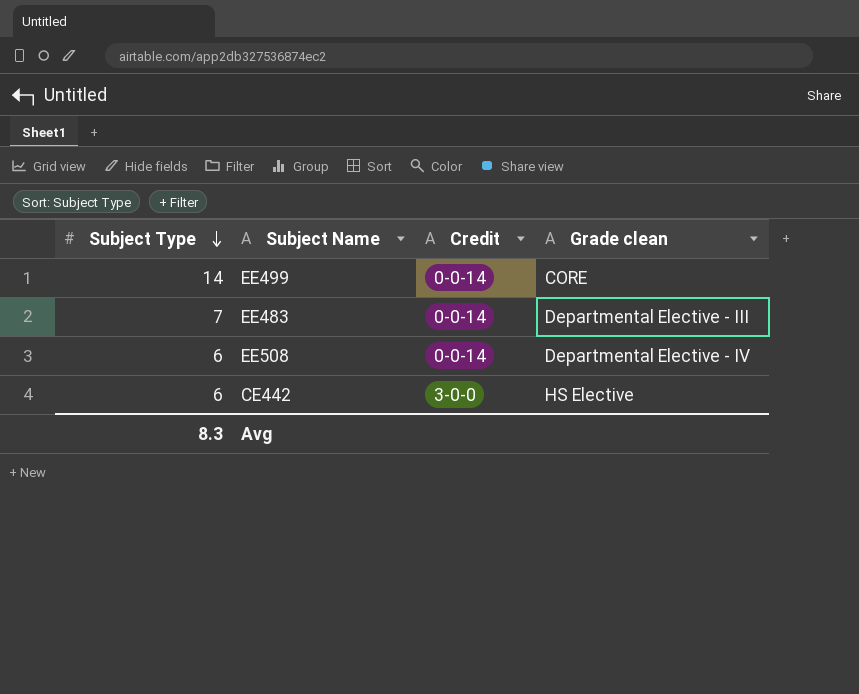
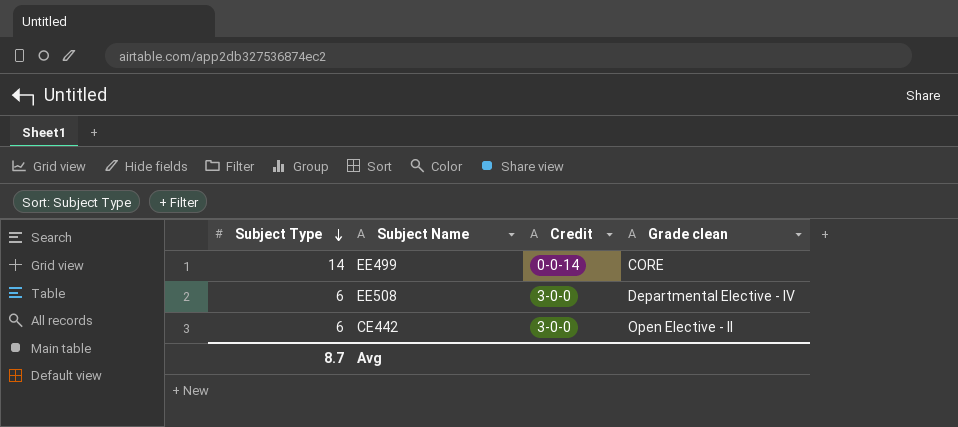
row EE483: 7 | 0-0-14 | Departmental Elective - III -> none
EE508 | Credit: 0-0-14 -> 3-0-0
CE442 | Grade clean: HS Elective -> Open Elective - II
Avg | Subject Type: 8.3 -> 8.7

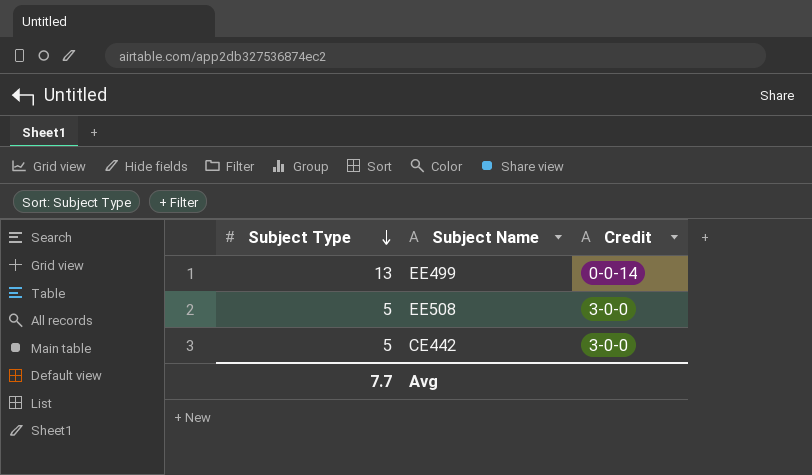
column Grade clean | position: 4 -> none
EE499 | Subject Type: 14 -> 13
EE508 | Subject Type: 6 -> 5
CE442 | Subject Type: 6 -> 5
Avg | Subject Type: 8.7 -> 7.7

